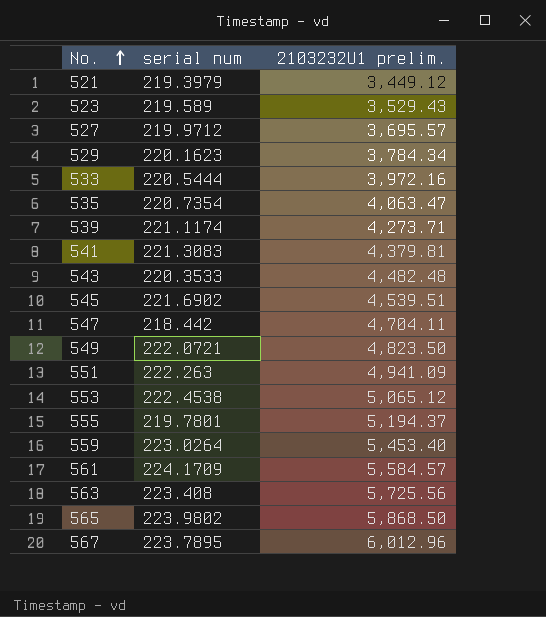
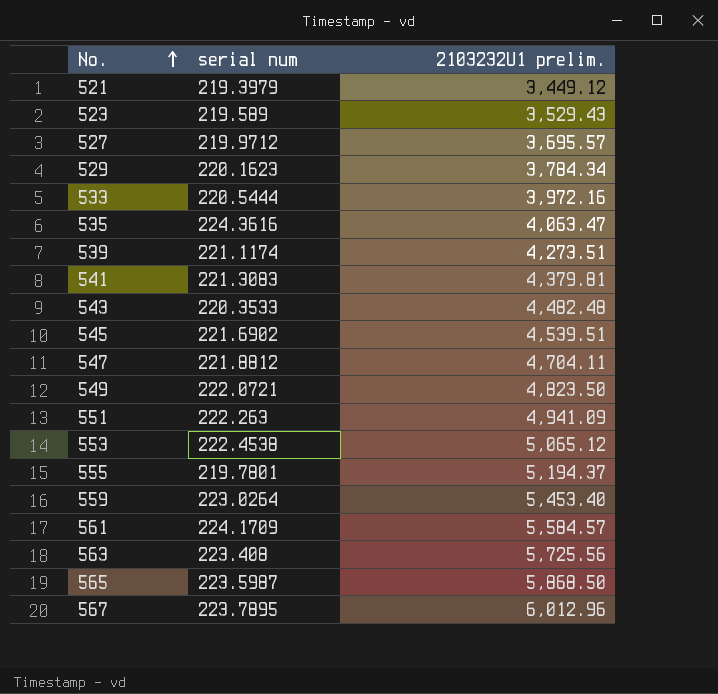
535 | serial num: 220.7354 -> 224.3616
539 | 2103232U1 prelim.: 4,273.71 -> 4,273.51
547 | serial num: 218.442 -> 221.8812
565 | serial num: 223.9802 -> 223.5987

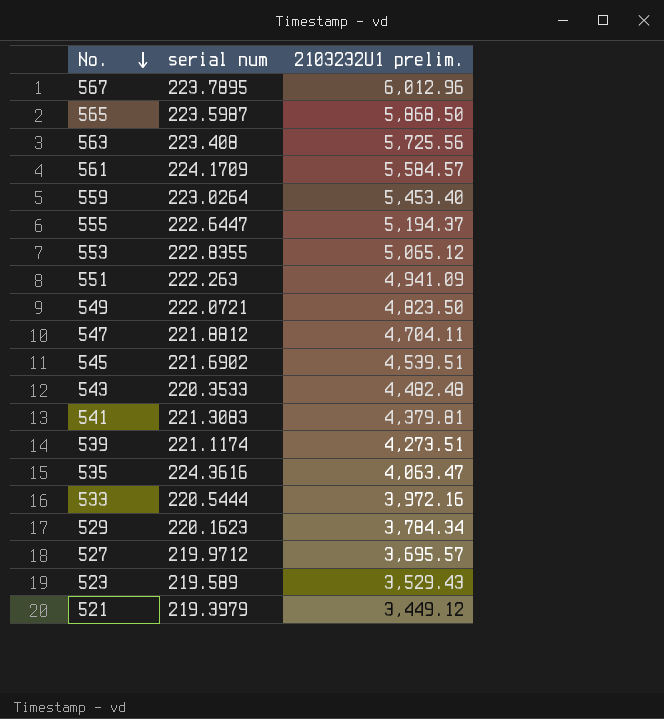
row order: No. ascending -> No. descending
555 | serial num: 219.7801 -> 222.6447
553 | serial num: 222.4538 -> 222.8355

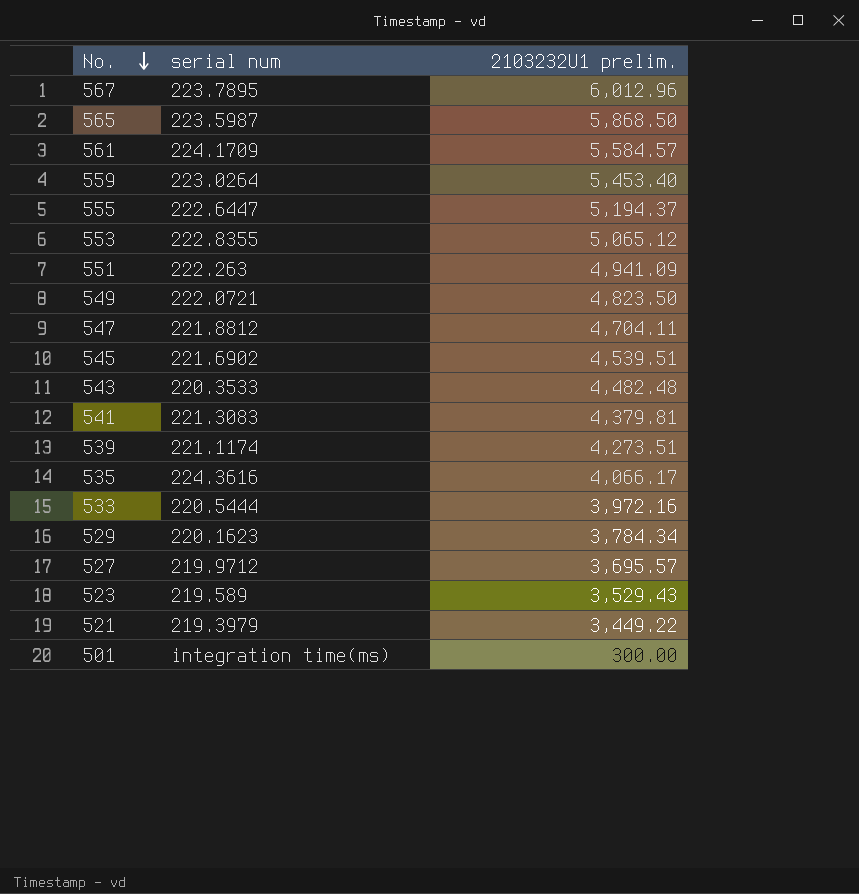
row 563: 223.408 | 5,725.56 -> none
535 | 2103232U1 prelim.: 4,063.47 -> 4,066.17
521 | 2103232U1 prelim.: 3,449.12 -> 3,449.22
row 501: none -> integration time(ms) | 300.00

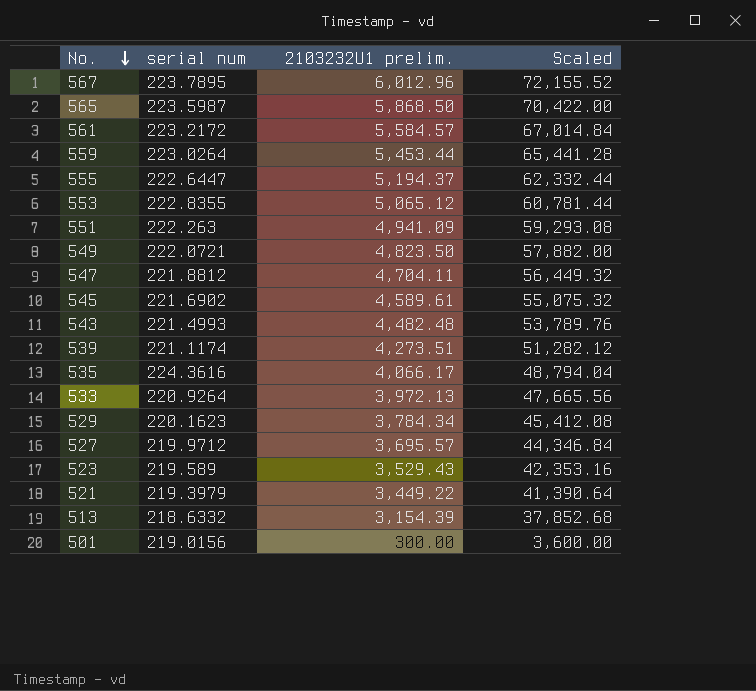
column Scaled | formula: none -> [2103232U1 prelim.] * 12
row 541: 221.3083 | 4,379.81 -> none
561 | serial num: 224.1709 -> 223.2172
559 | 2103232U1 prelim.: 5,453.40 -> 5,453.44
545 | 2103232U1 prelim.: 4,539.51 -> 4,589.61
543 | serial num: 220.3533 -> 221.4993
533 | serial num: 220.5444 -> 220.9264
533 | 2103232U1 prelim.: 3,972.16 -> 3,972.13
row 513: none -> 218.6332 | 3,154.39 | 37,852.68
501 | serial num: integration time(ms) -> 219.0156

